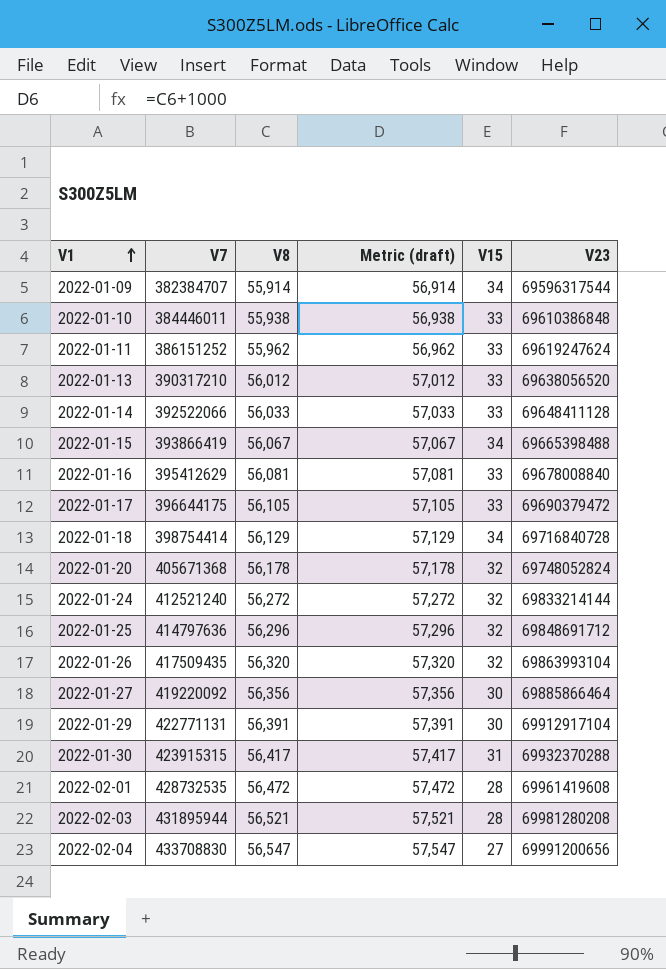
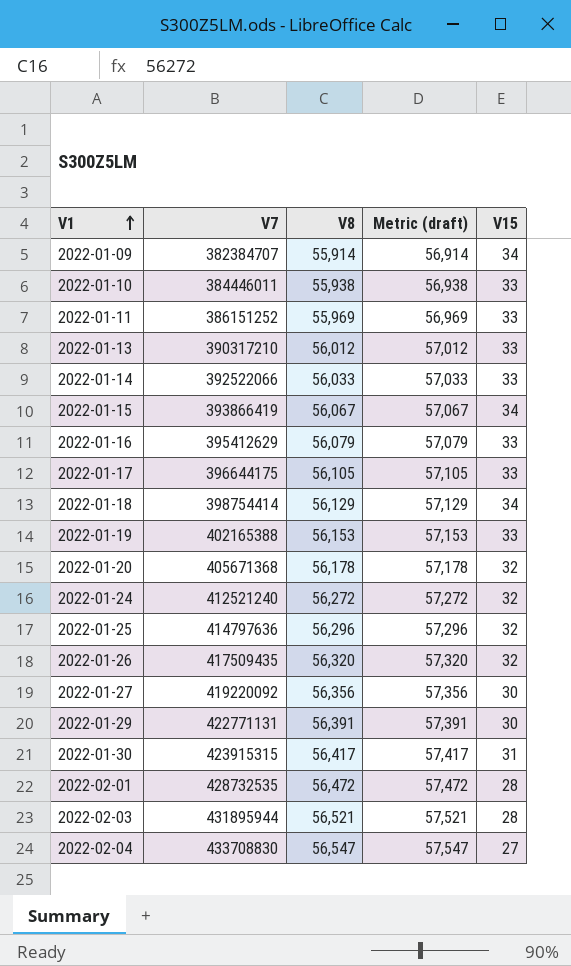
column V23 | position: 6 -> none
2022-01-11 | V8: 55,962 -> 55,969
2022-01-11 | Metric (draft): 56,962 -> 56,969
2022-01-16 | V8: 56,081 -> 56,079
2022-01-16 | Metric (draft): 57,081 -> 57,079
row 2022-01-19: none -> 402165388 | 56,153 | 57,153 | 33

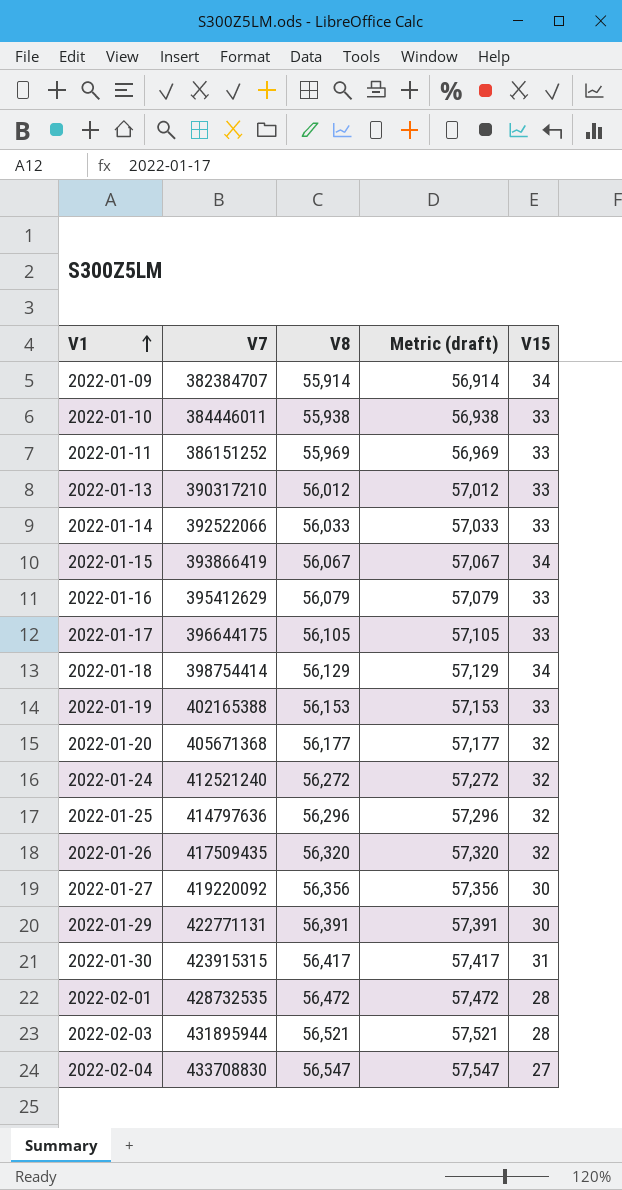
2022-01-20 | V8: 56,178 -> 56,177
2022-01-20 | Metric (draft): 57,178 -> 57,177

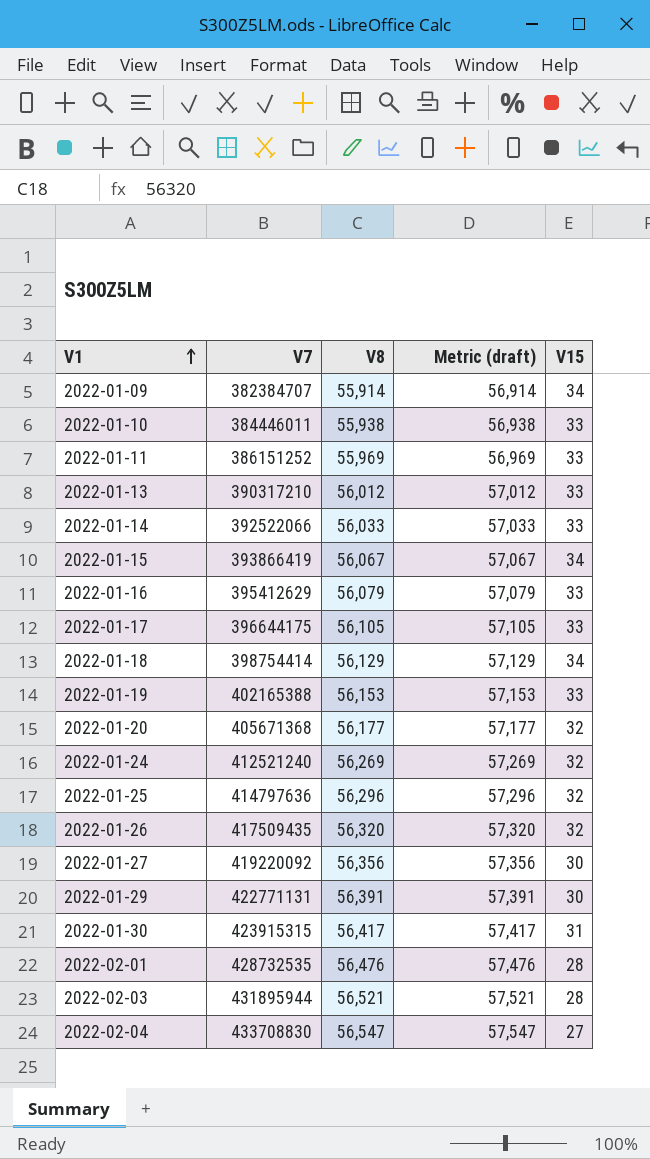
2022-01-24 | V8: 56,272 -> 56,269
2022-01-24 | Metric (draft): 57,272 -> 57,269
2022-02-01 | V8: 56,472 -> 56,476
2022-02-01 | Metric (draft): 57,472 -> 57,476

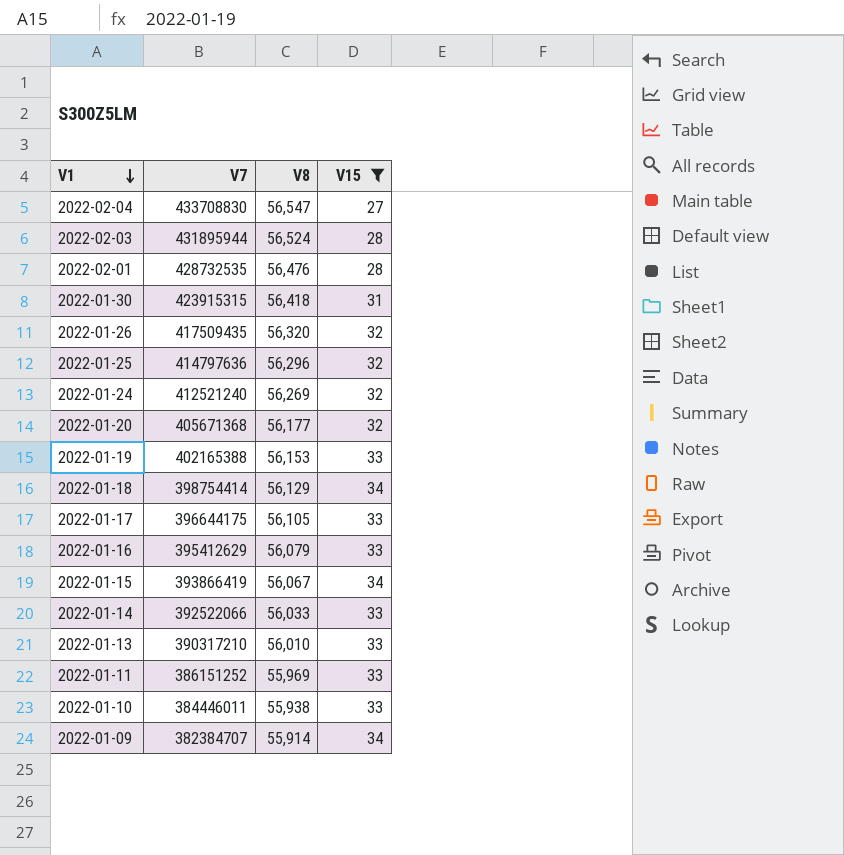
filter: none -> V15 != 30
row order: V1 ascending -> V1 descending
column Metric (draft) | formula: [V8] + 1000 -> none
2022-02-03 | V8: 56,521 -> 56,524
2022-01-30 | V8: 56,417 -> 56,418
2022-01-13 | V8: 56,012 -> 56,010

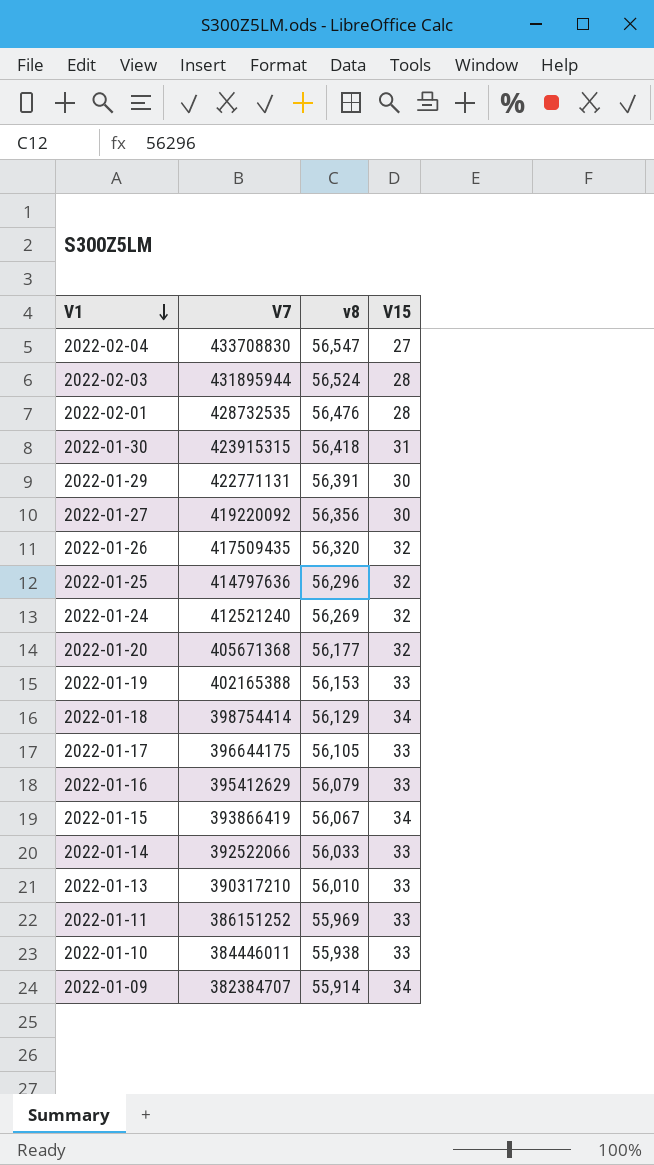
filter: V15 != 30 -> none
column name: V8 -> v8

